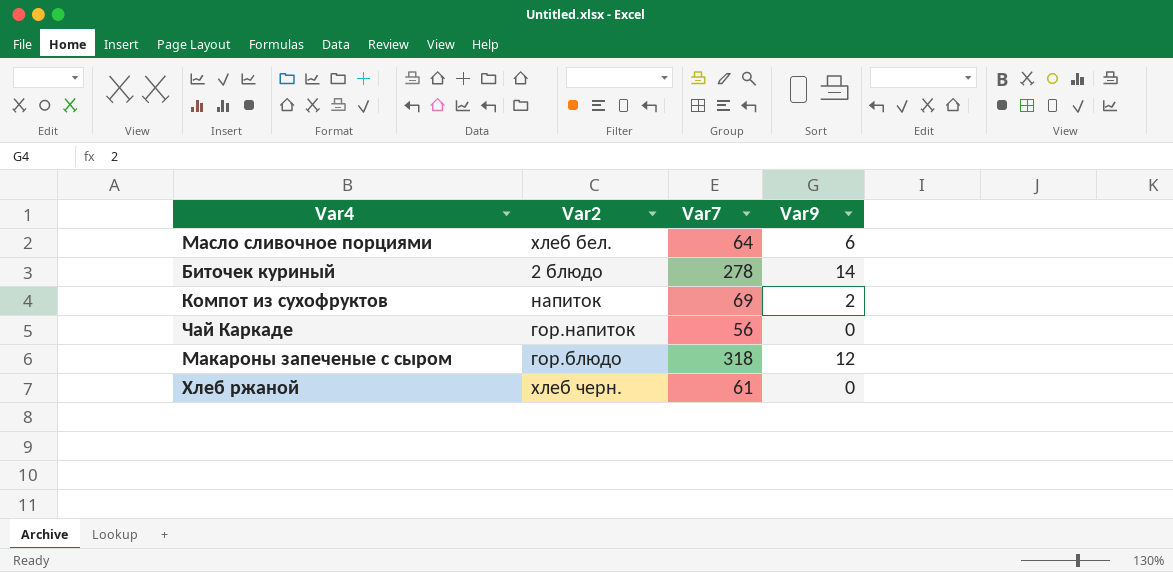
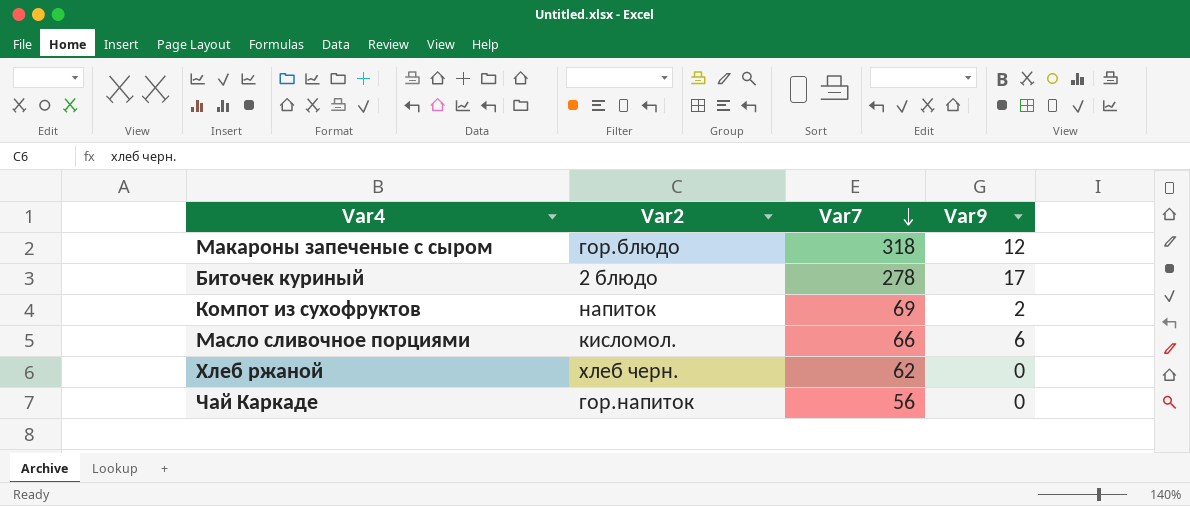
row order: none -> Var7 descending
Биточек куриный | Var9: 14 -> 17
Масло сливочное порциями | Var2: хлеб бел. -> кисломол.
Масло сливочное порциями | Var7: 64 -> 66
Хлеб ржаной | Var7: 61 -> 62

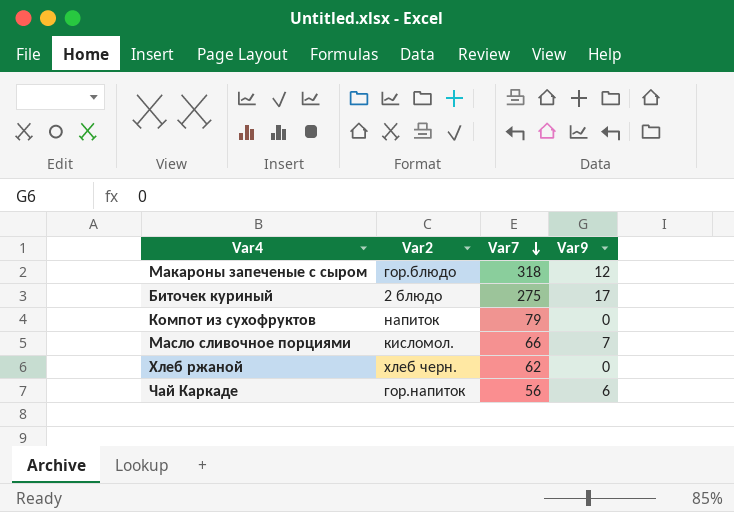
Биточек куриный | Var7: 278 -> 275
Компот из сухофруктов | Var7: 69 -> 79
Компот из сухофруктов | Var9: 2 -> 0
Масло сливочное порциями | Var9: 6 -> 7
Чай Каркаде | Var9: 0 -> 6

